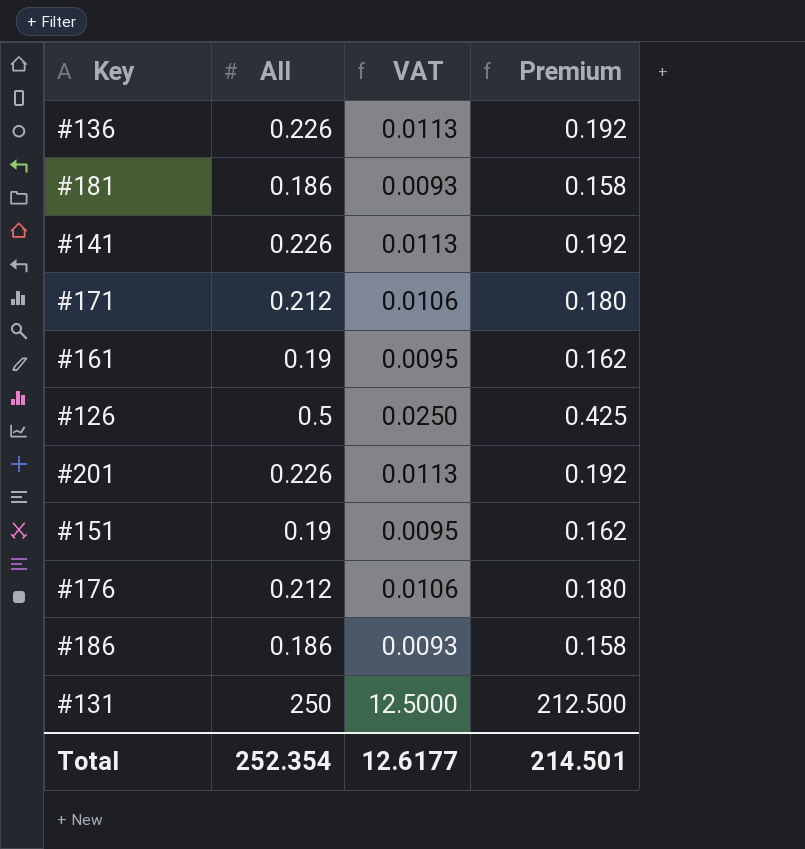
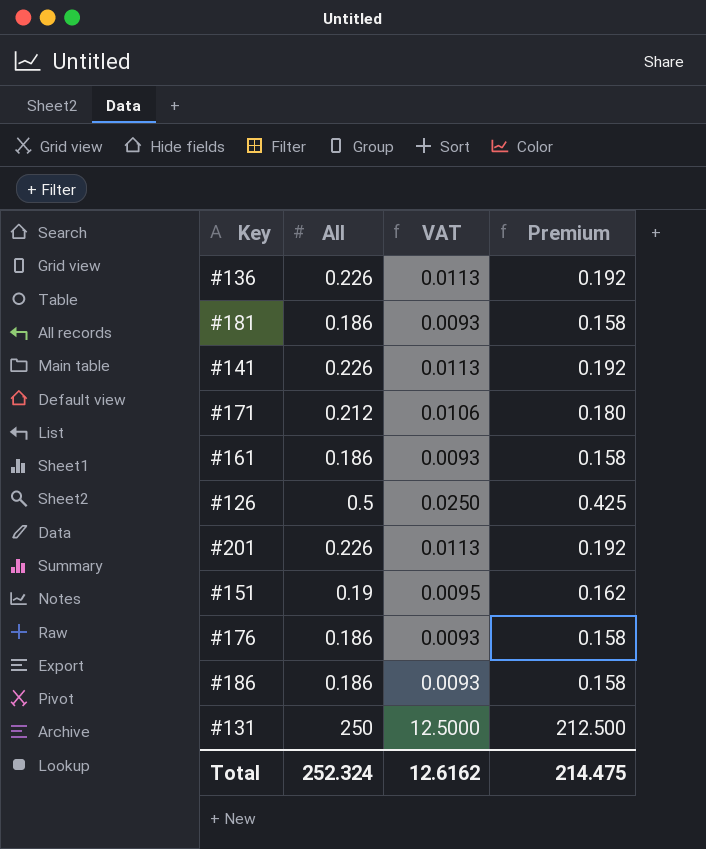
#161 | All: 0.19 -> 0.186
#161 | VAT: 0.0095 -> 0.0093
#161 | Premium: 0.162 -> 0.158
#176 | All: 0.212 -> 0.186
#176 | VAT: 0.0106 -> 0.0093
#176 | Premium: 0.180 -> 0.158
Total | All: 252.354 -> 252.324
Total | VAT: 12.6177 -> 12.6162
Total | Premium: 214.501 -> 214.475

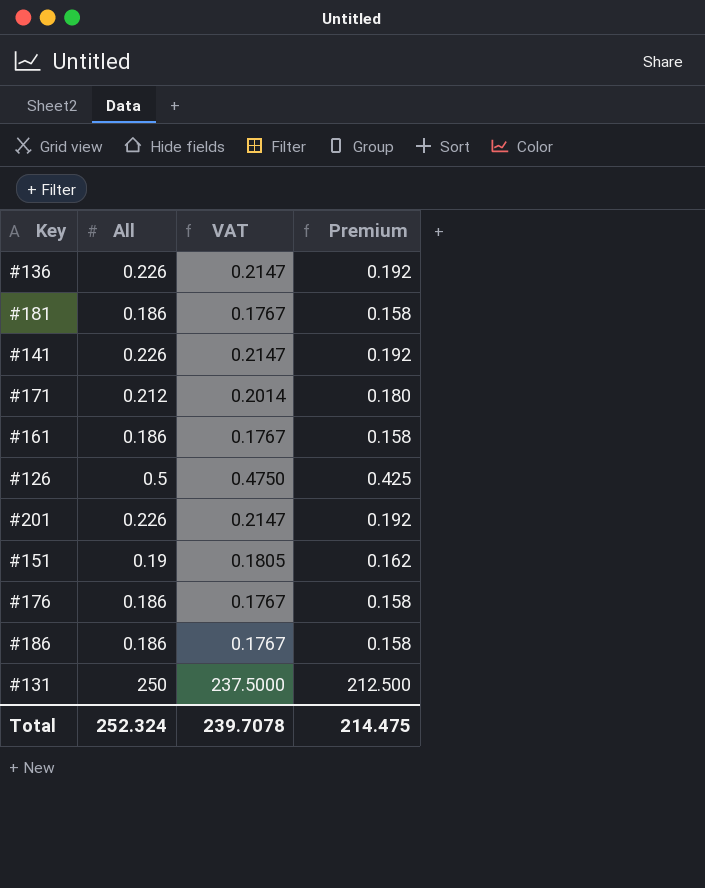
column VAT | formula: [All] * 0.05 -> [All] * 0.95
Total | VAT: 12.6162 -> 239.7078

